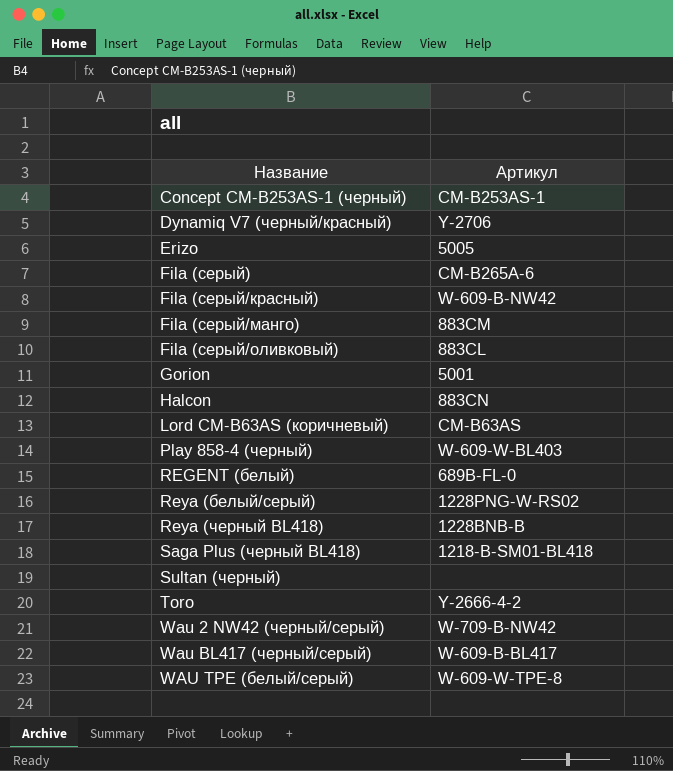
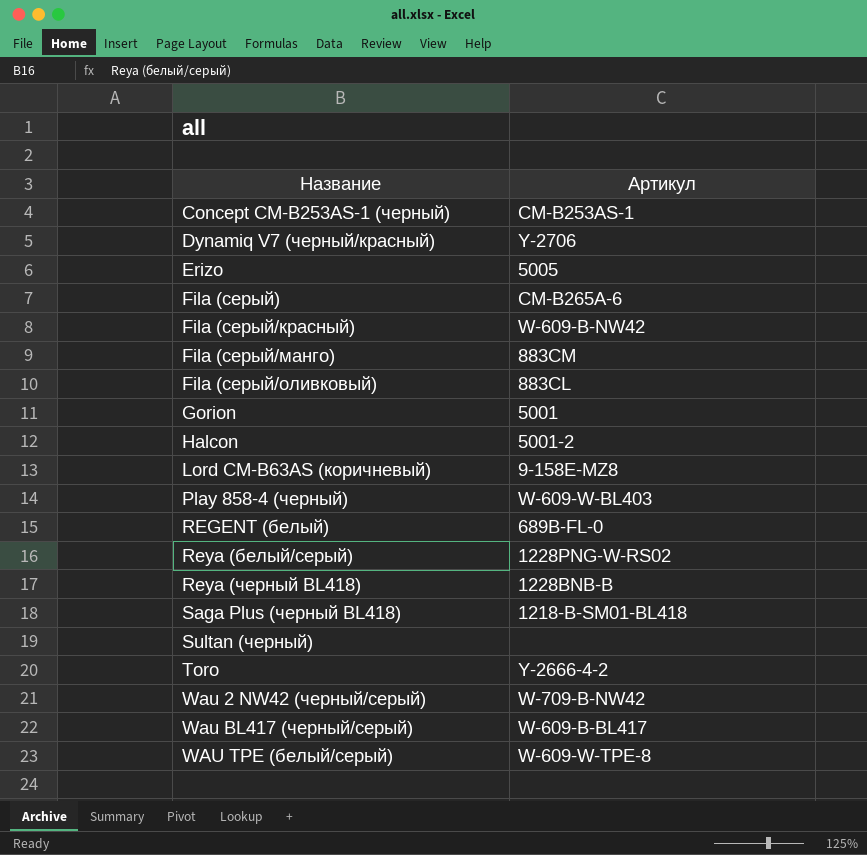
Halcon | Артикул: 883CN -> 5001-2
Lord CM-B63AS (коричневый) | Артикул: CM-B63AS -> 9-158E-MZ8

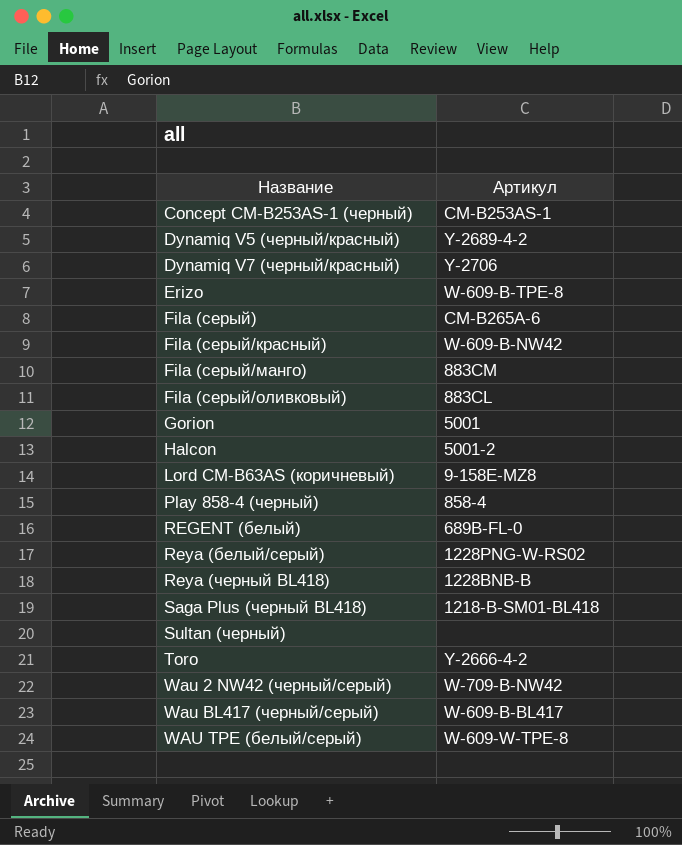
row Dynamiq V5 (черный/красный): none -> Y-2689-4-2
Erizo | Артикул: 5005 -> W-609-B-TPE-8
Play 858-4 (черный) | Артикул: W-609-W-BL403 -> 858-4

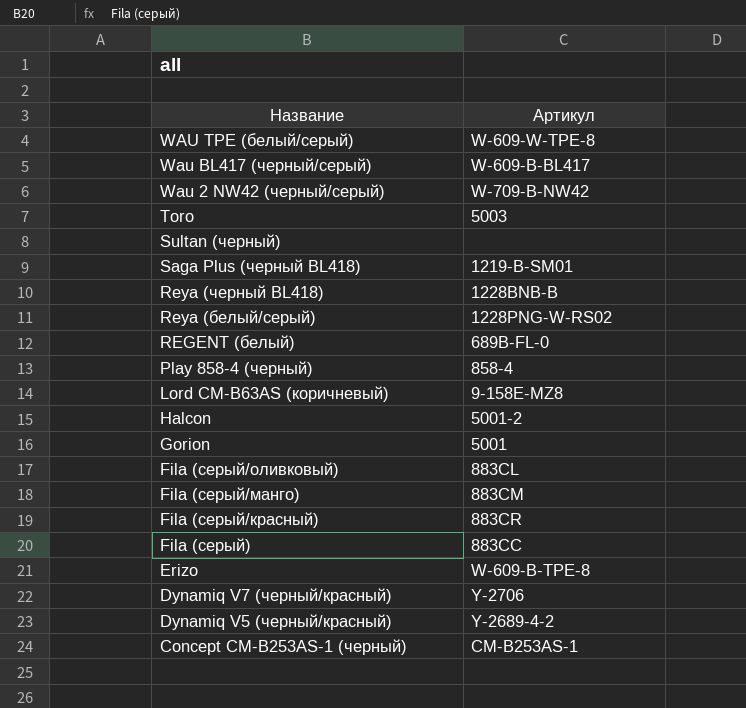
row order: Название ascending -> Название descending
Toro | Артикул: Y-2666-4-2 -> 5003
Saga Plus (черный BL418) | Артикул: 1218-B-SM01-BL418 -> 1219-B-SM01
Fila (серый/красный) | Артикул: W-609-B-NW42 -> 883CR
Fila (серый) | Артикул: CM-B265A-6 -> 883CC

